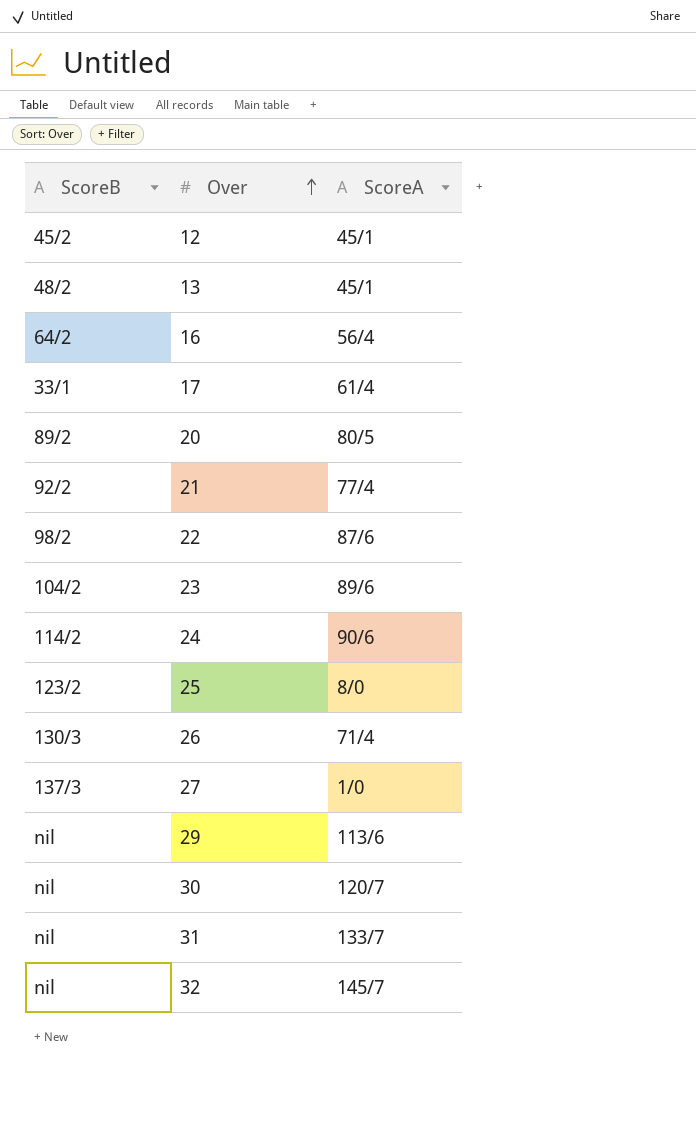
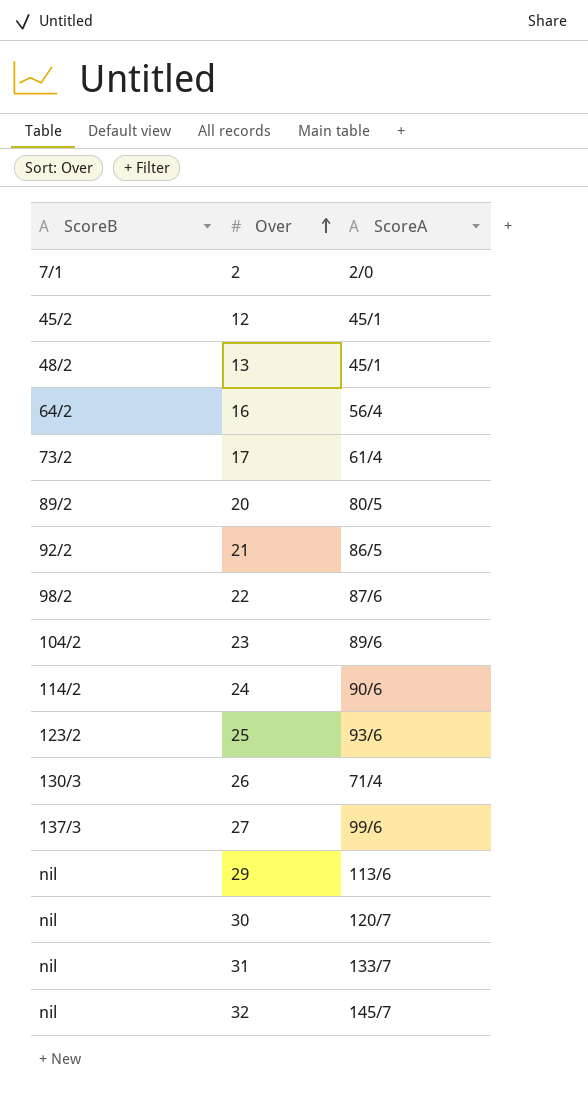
row 2: none -> 7/1 | 2/0
17 | ScoreB: 33/1 -> 73/2
21 | ScoreA: 77/4 -> 86/5
25 | ScoreA: 8/0 -> 93/6
27 | ScoreA: 1/0 -> 99/6

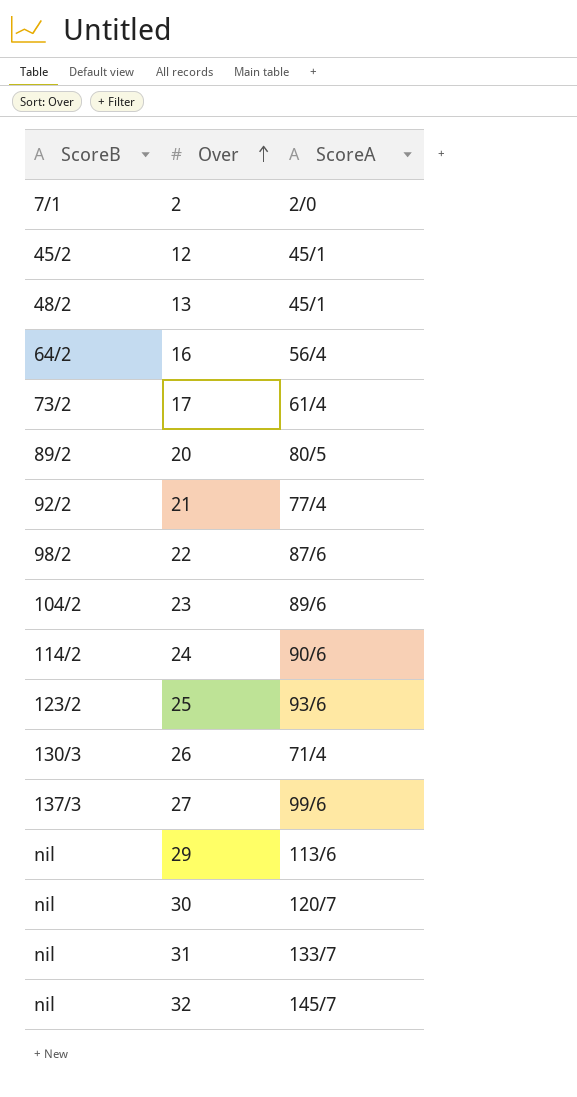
21 | ScoreA: 86/5 -> 77/4

